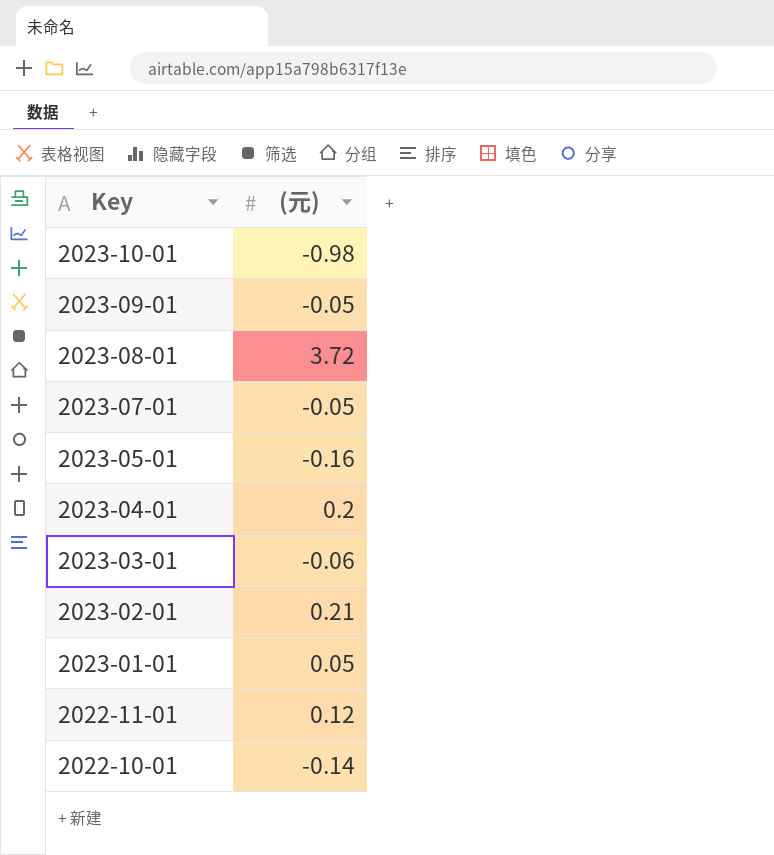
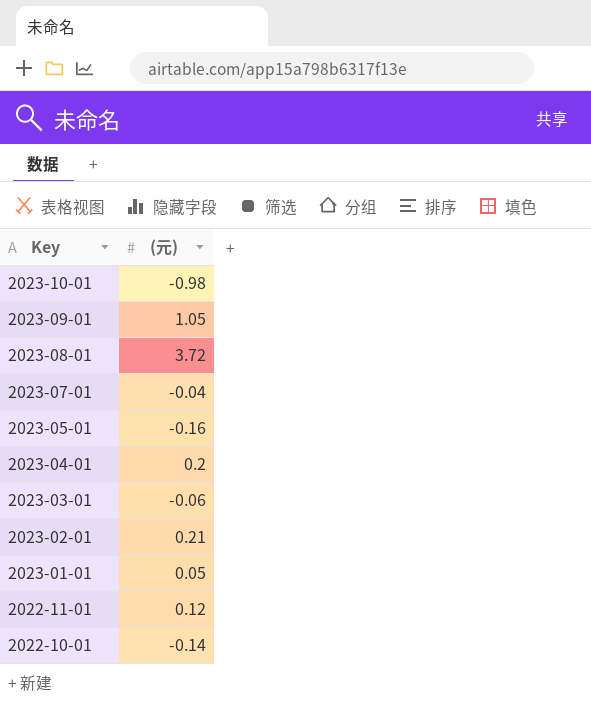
2023-09-01 | (元): -0.05 -> 1.05
2023-07-01 | (元): -0.05 -> -0.04

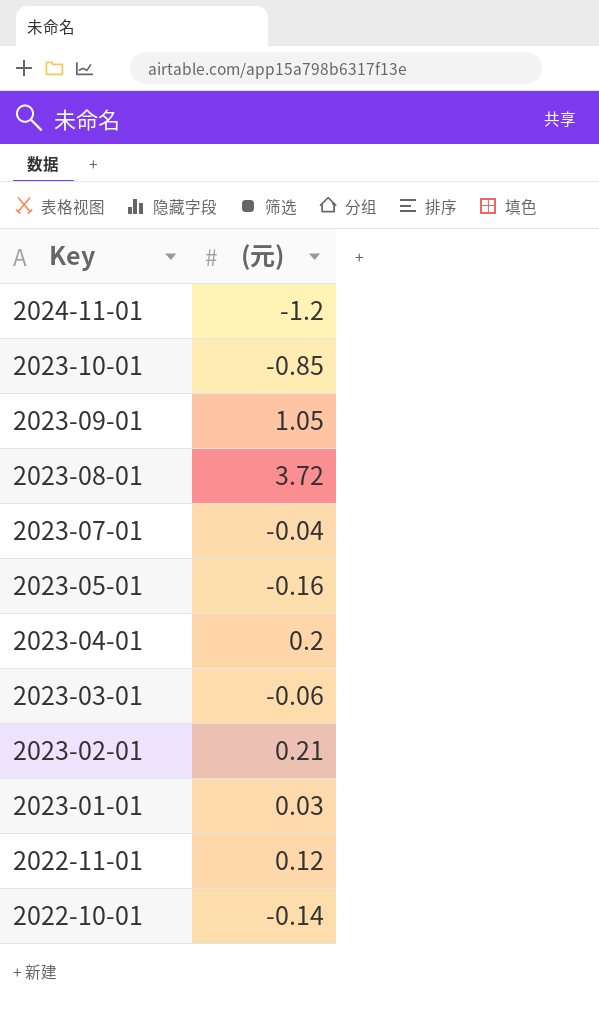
row 2024-11-01: none -> -1.2
2023-10-01 | (元): -0.98 -> -0.85
2023-01-01 | (元): 0.05 -> 0.03

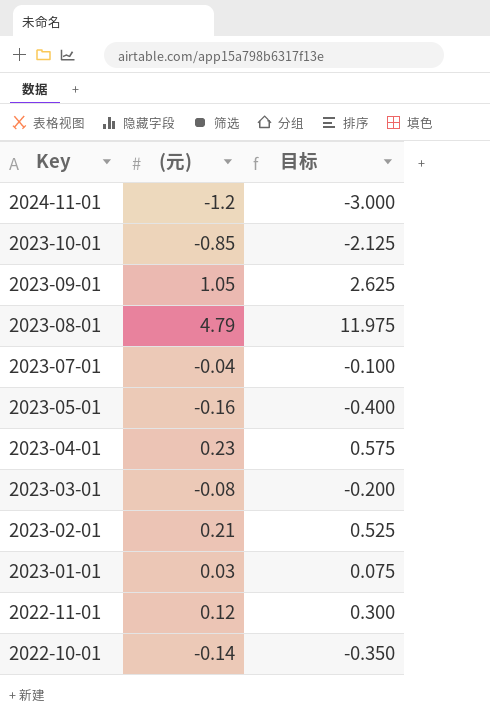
column 目标 | formula: none -> [(元)] * 2.5
2023-08-01 | (元): 3.72 -> 4.79
2023-04-01 | (元): 0.2 -> 0.23
2023-03-01 | (元): -0.06 -> -0.08

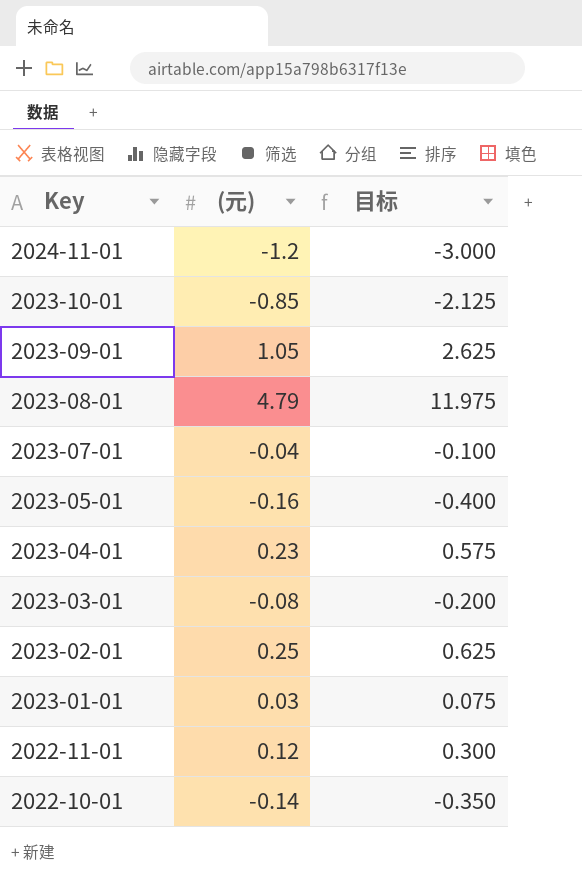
2023-02-01 | (元): 0.21 -> 0.25
2023-02-01 | 目标: 0.525 -> 0.625

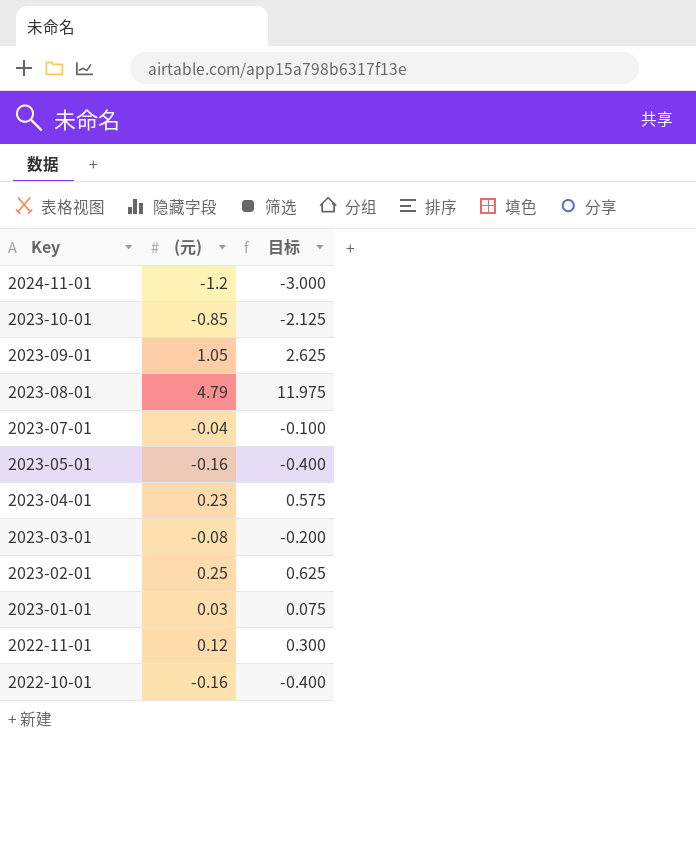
2022-10-01 | (元): -0.14 -> -0.16
2022-10-01 | 目标: -0.350 -> -0.400

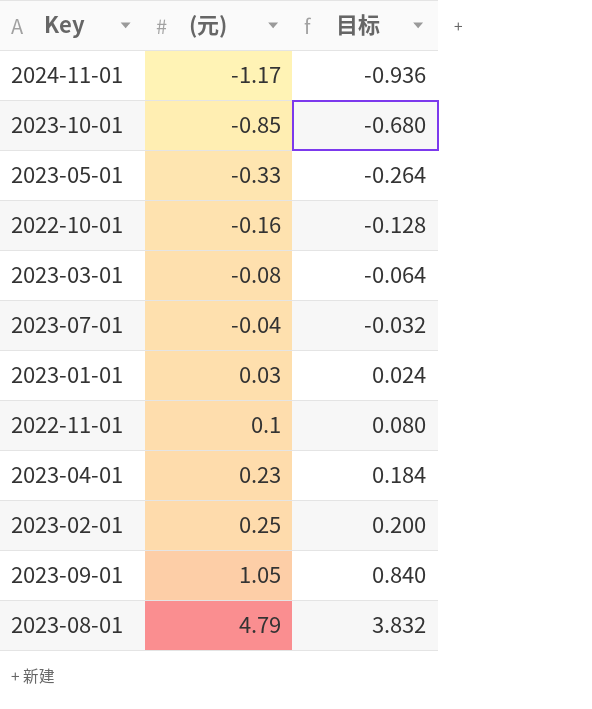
row order: Key descending -> (元) ascending
column 目标 | formula: [(元)] * 2.5 -> [(元)] * 0.8
2024-11-01 | (元): -1.2 -> -1.17
2023-05-01 | (元): -0.16 -> -0.33
2022-11-01 | (元): 0.12 -> 0.1

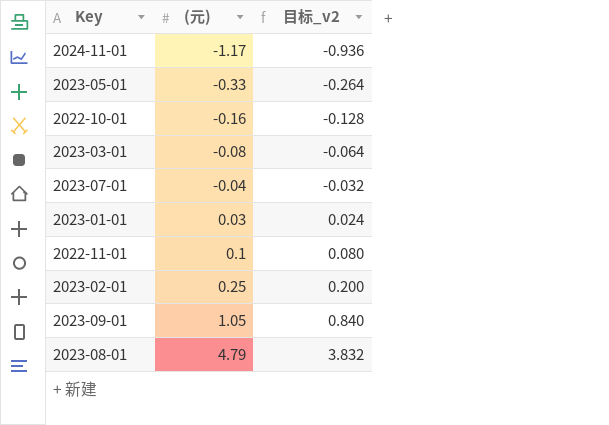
column name: 目标 -> 目标_v2
row 2023-10-01: -0.85 | -0.680 -> none
row 2023-04-01: 0.23 | 0.184 -> none

